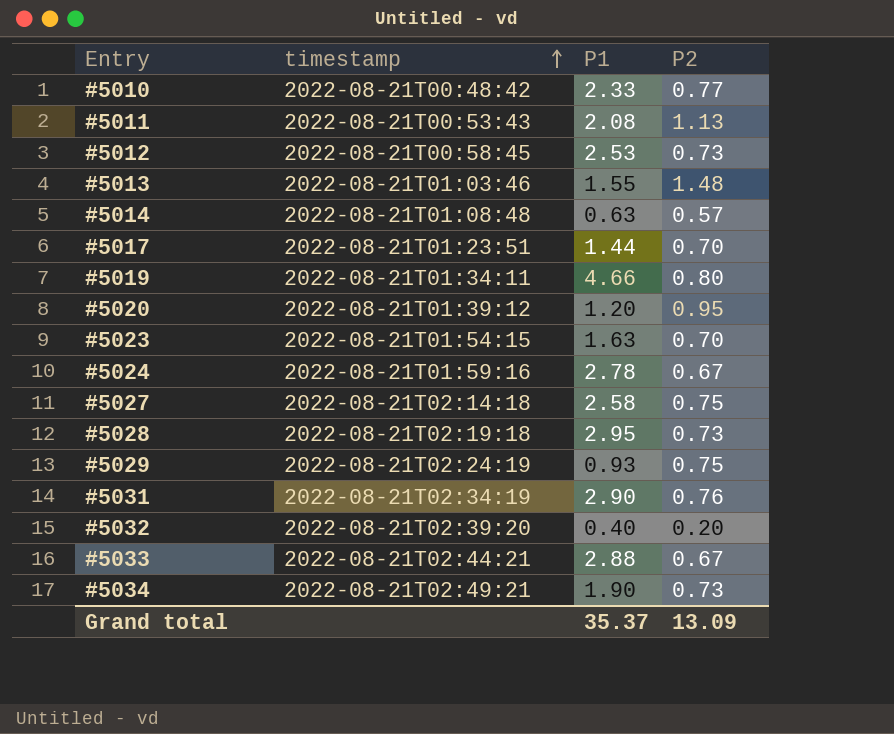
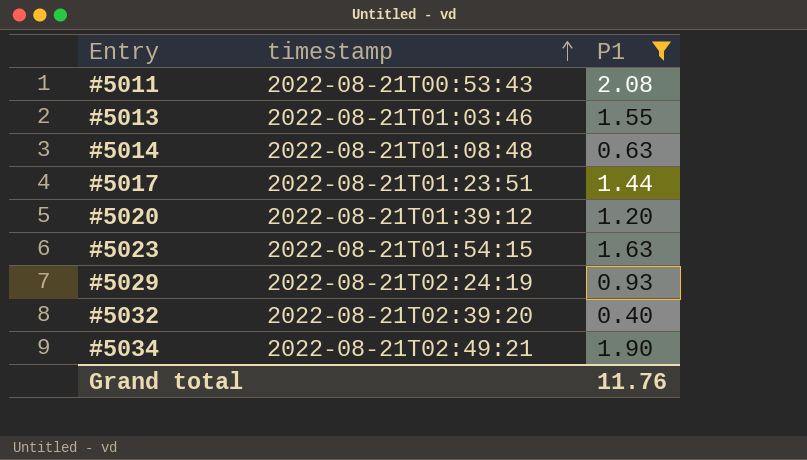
filter: none -> P1 <= 2.08
column P2 | position: 4 -> none
Grand total | P1: 35.37 -> 11.76

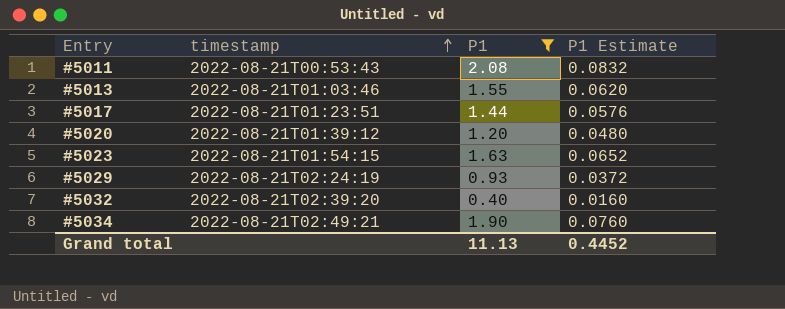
column P1 Estimate | formula: none -> [P1] * 0.04
row #5014: 2022-08-21T01:08:48 | 0.63 -> none
Grand total | P1: 11.76 -> 11.13

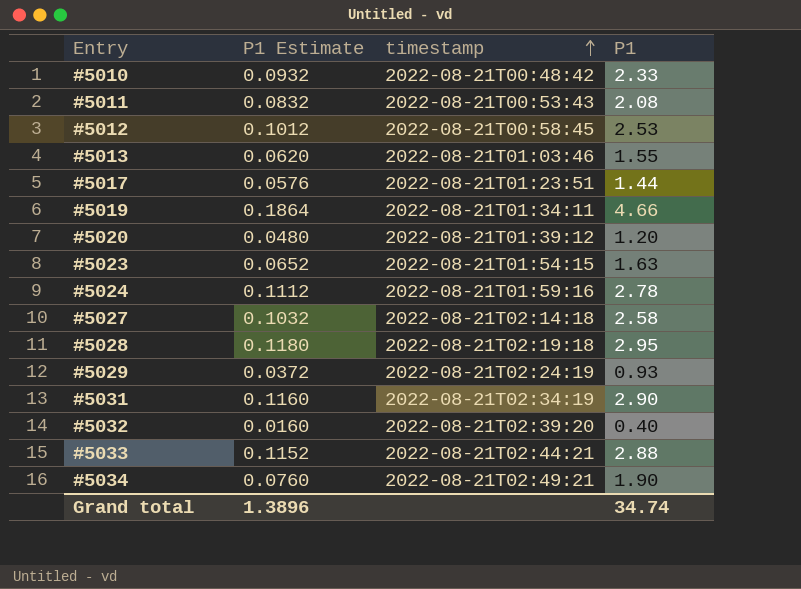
filter: P1 <= 2.08 -> none
column P1 Estimate | position: 4 -> 2
Grand total | P1 Estimate: 0.4452 -> 1.3896
Grand total | P1: 11.13 -> 34.74

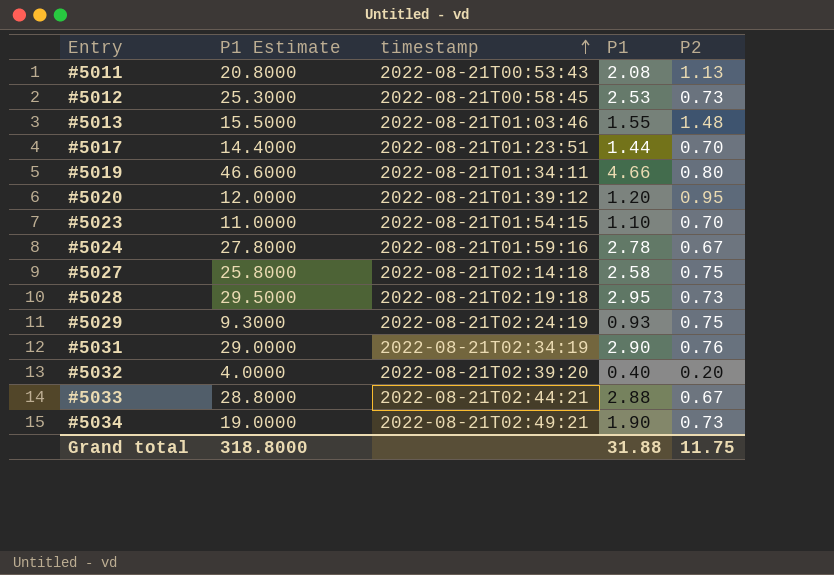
column P1 Estimate | formula: [P1] * 0.04 -> [P1] * 10
column P2 | position: none -> 5
row #5010: 0.0932 | 2022-08-21T00:48:42 | 2.33 -> none
#5023 | P1: 1.63 -> 1.10
Grand total | P1 Estimate: 1.3896 -> 318.8000
Grand total | P1: 34.74 -> 31.88

